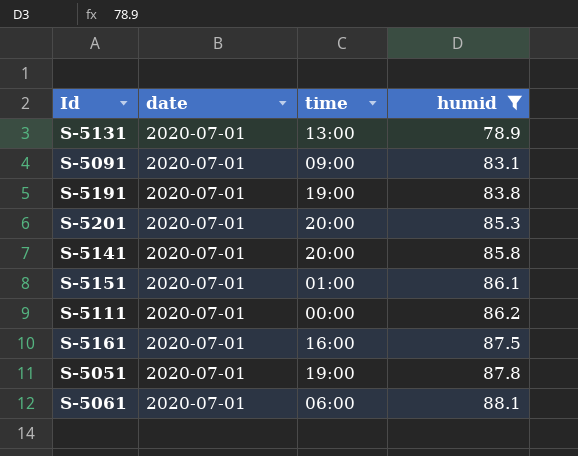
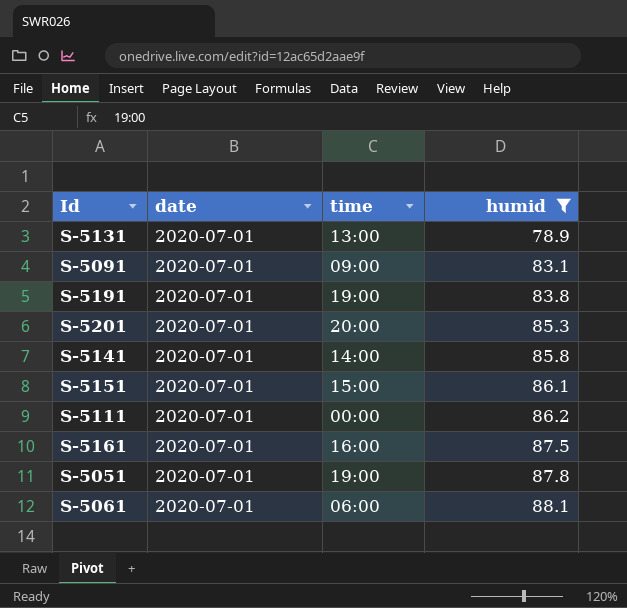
S-5141 | time: 20:00 -> 14:00
S-5151 | time: 01:00 -> 15:00

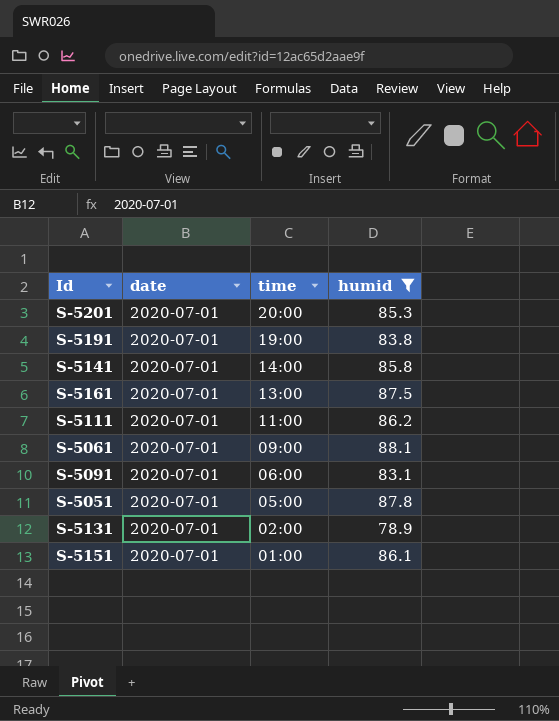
row order: humid ascending -> time descending
S-5161 | time: 16:00 -> 13:00
S-5111 | time: 00:00 -> 11:00
S-5061 | time: 06:00 -> 09:00
S-5091 | time: 09:00 -> 06:00
S-5051 | time: 19:00 -> 05:00
S-5131 | time: 13:00 -> 02:00
S-5151 | time: 15:00 -> 01:00

